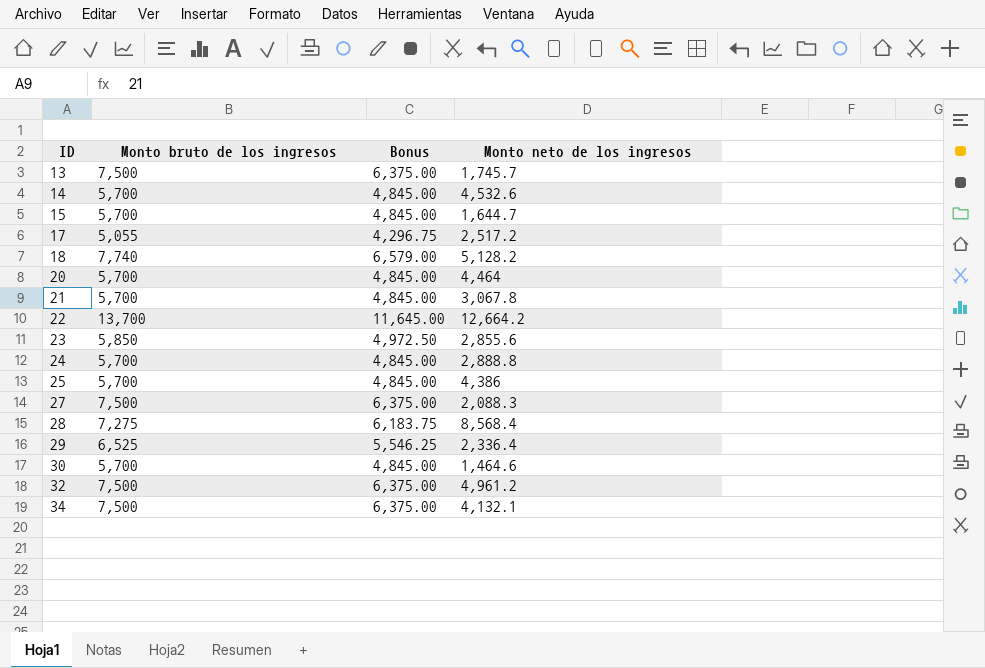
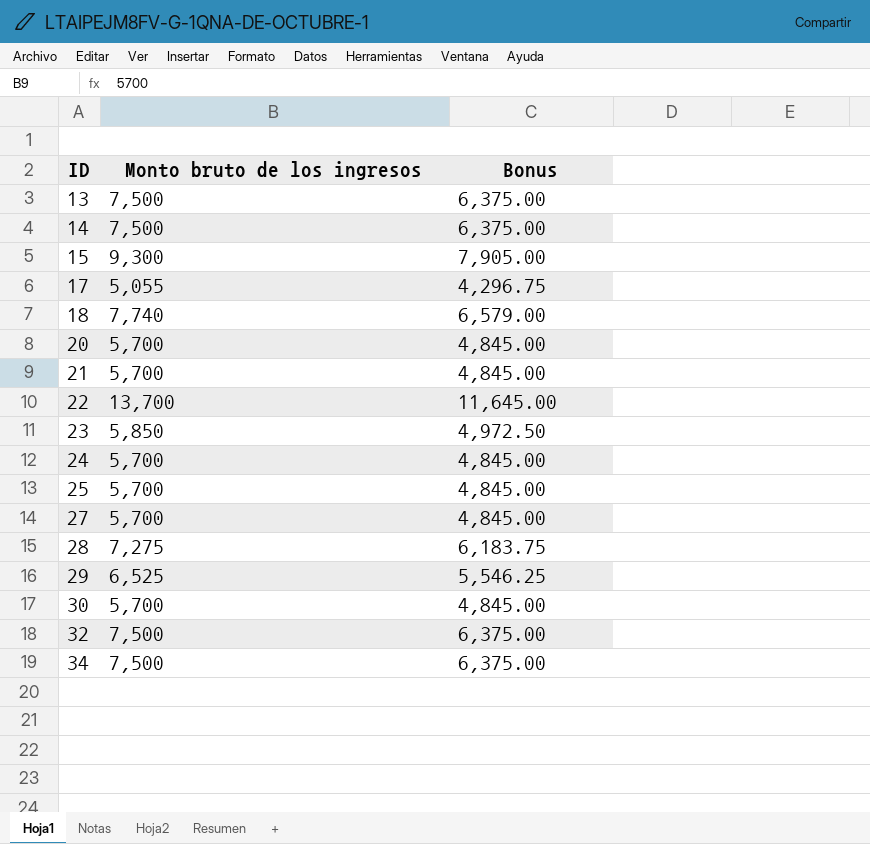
column Monto neto de los ingresos | position: 4 -> none
14 | Monto bruto de los ingresos: 5,700 -> 7,500
14 | Bonus: 4,845.00 -> 6,375.00
15 | Monto bruto de los ingresos: 5,700 -> 9,300
15 | Bonus: 4,845.00 -> 7,905.00
27 | Monto bruto de los ingresos: 7,500 -> 5,700
27 | Bonus: 6,375.00 -> 4,845.00

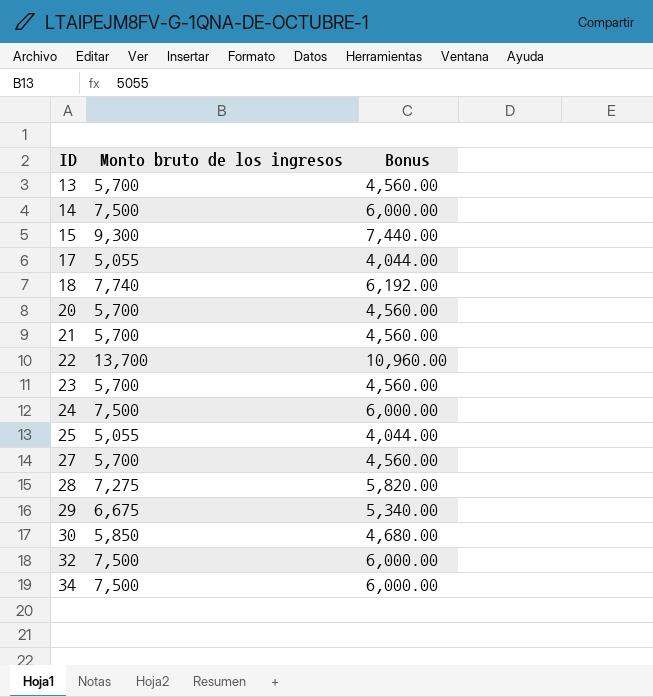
column Bonus | formula: [Monto bruto de los ingresos] * 0.85 -> [Monto bruto de los ingresos] * 0.8
13 | Monto bruto de los ingresos: 7,500 -> 5,700
23 | Monto bruto de los ingresos: 5,850 -> 5,700
24 | Monto bruto de los ingresos: 5,700 -> 7,500
25 | Monto bruto de los ingresos: 5,700 -> 5,055
29 | Monto bruto de los ingresos: 6,525 -> 6,675
30 | Monto bruto de los ingresos: 5,700 -> 5,850

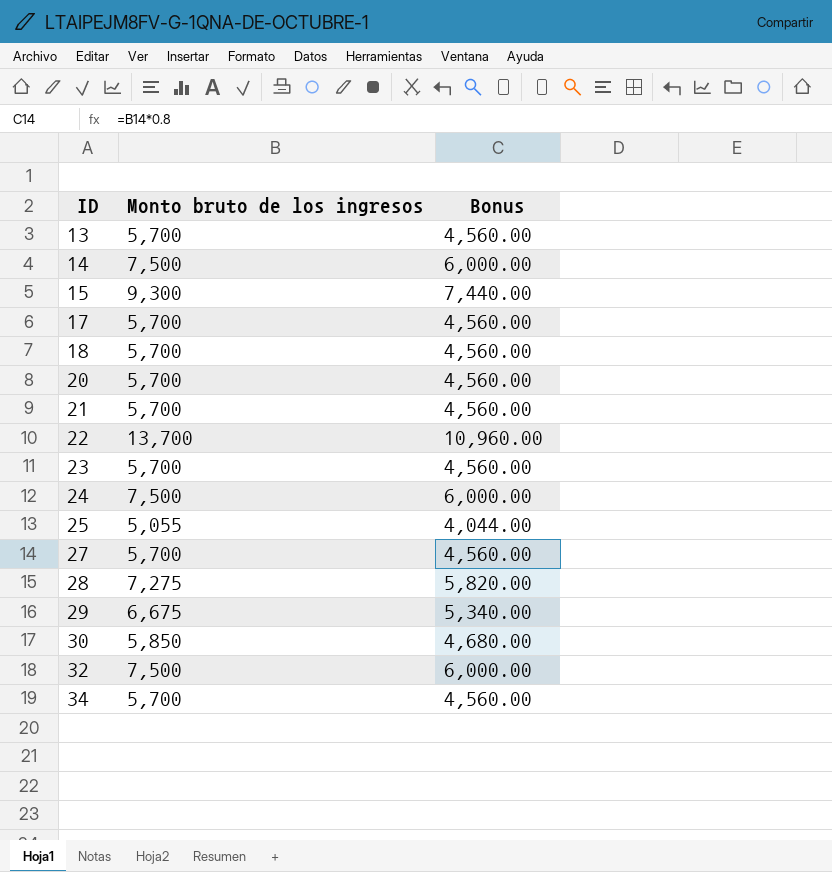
17 | Monto bruto de los ingresos: 5,055 -> 5,700
17 | Bonus: 4,044.00 -> 4,560.00
18 | Monto bruto de los ingresos: 7,740 -> 5,700
18 | Bonus: 6,192.00 -> 4,560.00
34 | Monto bruto de los ingresos: 7,500 -> 5,700
34 | Bonus: 6,000.00 -> 4,560.00

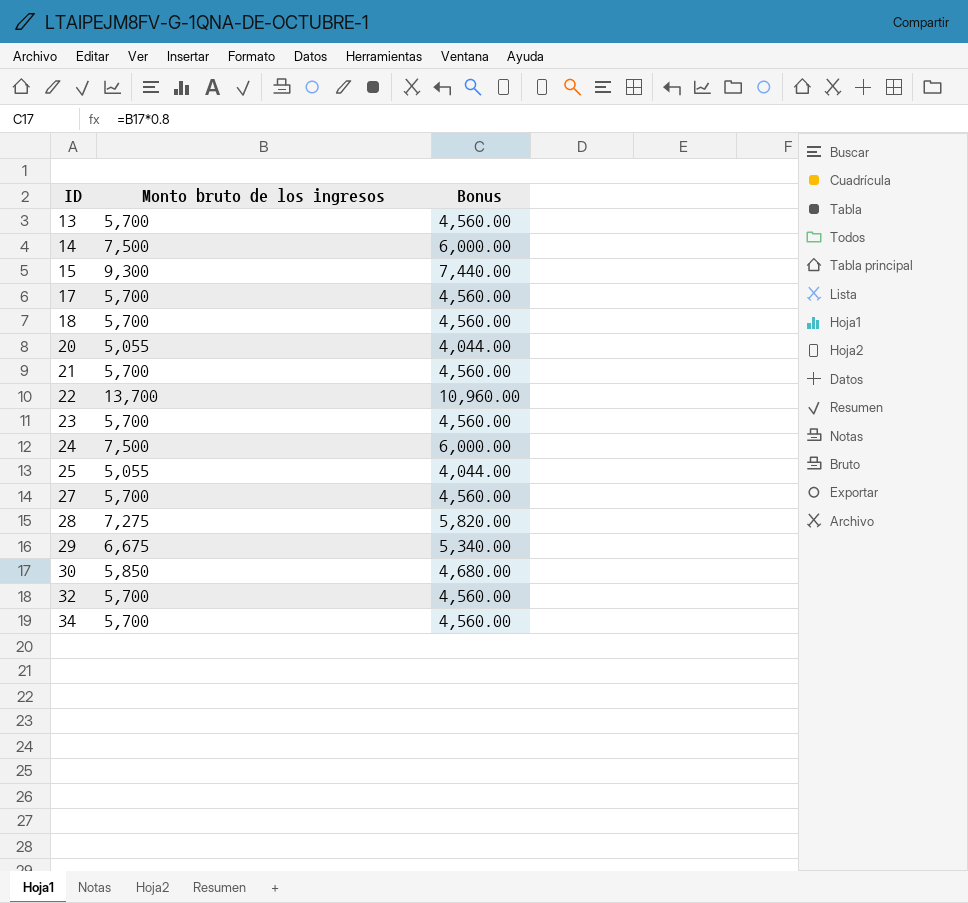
20 | Monto bruto de los ingresos: 5,700 -> 5,055
20 | Bonus: 4,560.00 -> 4,044.00
32 | Monto bruto de los ingresos: 7,500 -> 5,700
32 | Bonus: 6,000.00 -> 4,560.00

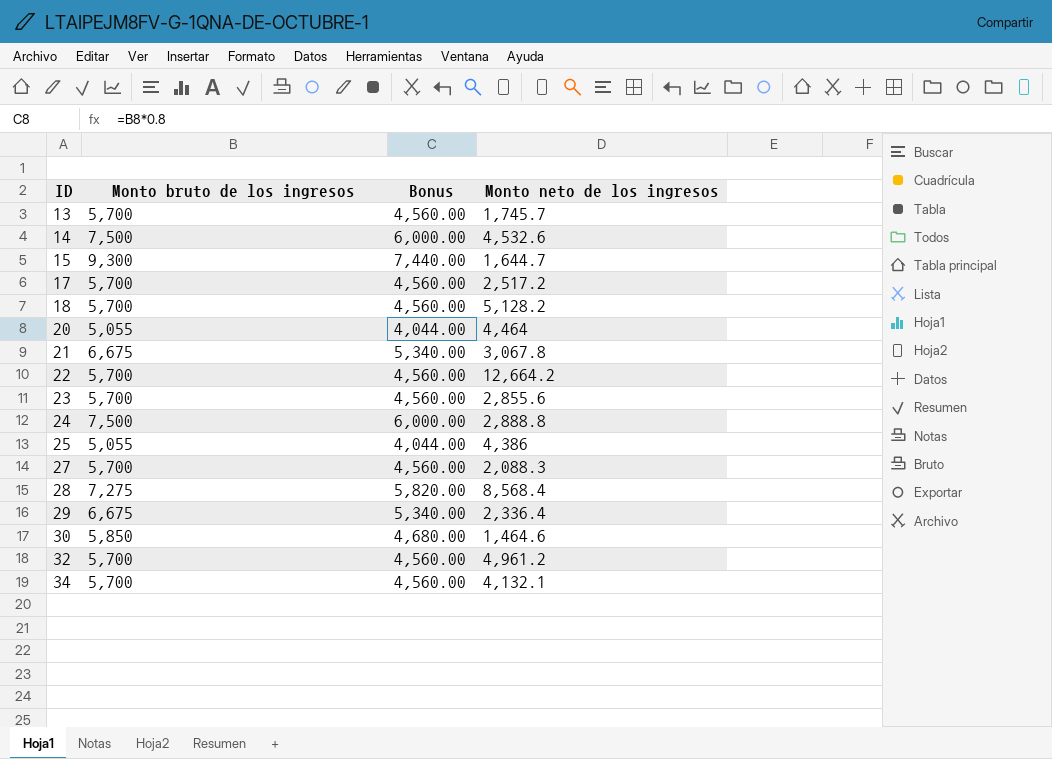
column Monto neto de los ingresos | position: none -> 4
21 | Monto bruto de los ingresos: 5,700 -> 6,675
21 | Bonus: 4,560.00 -> 5,340.00
22 | Monto bruto de los ingresos: 13,700 -> 5,700
22 | Bonus: 10,960.00 -> 4,560.00

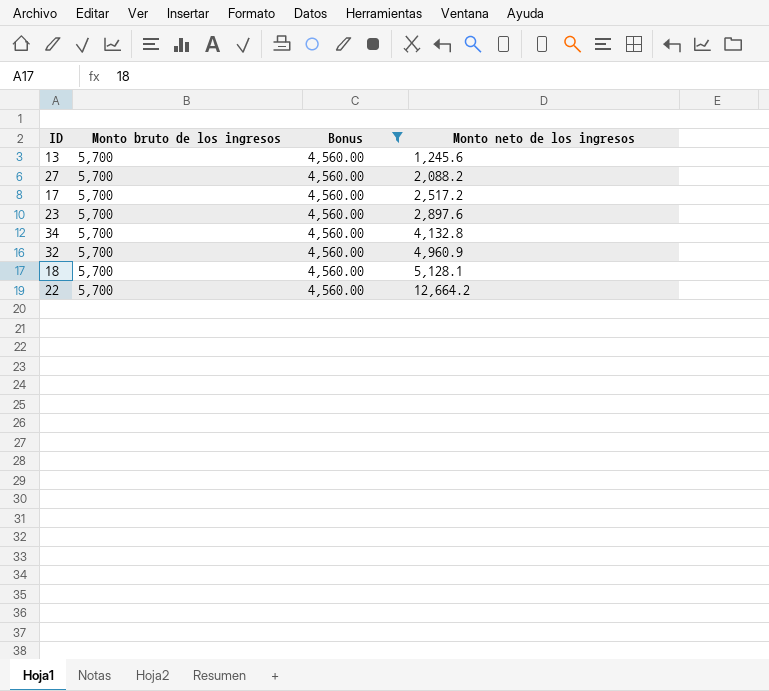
filter: none -> Bonus = 4,560.00
row order: ID ascending -> Monto neto de los ingresos ascending
13 | Monto neto de los ingresos: 1,745.7 -> 1,245.6
27 | Monto neto de los ingresos: 2,088.3 -> 2,088.2
23 | Monto neto de los ingresos: 2,855.6 -> 2,897.6
34 | Monto neto de los ingresos: 4,132.1 -> 4,132.8
32 | Monto neto de los ingresos: 4,961.2 -> 4,960.9
18 | Monto neto de los ingresos: 5,128.2 -> 5,128.1

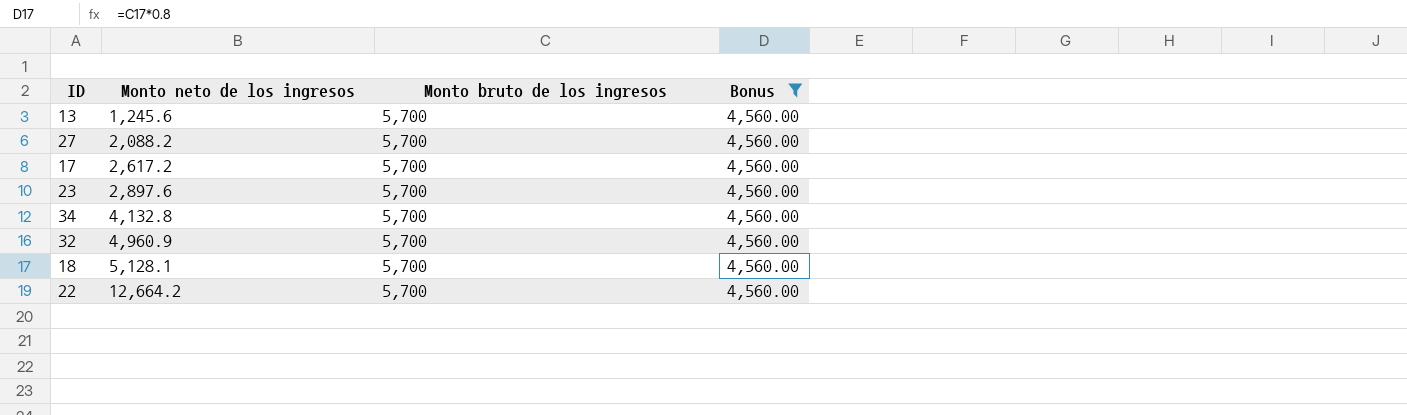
column Monto neto de los ingresos | position: 4 -> 2
17 | Monto neto de los ingresos: 2,517.2 -> 2,617.2

